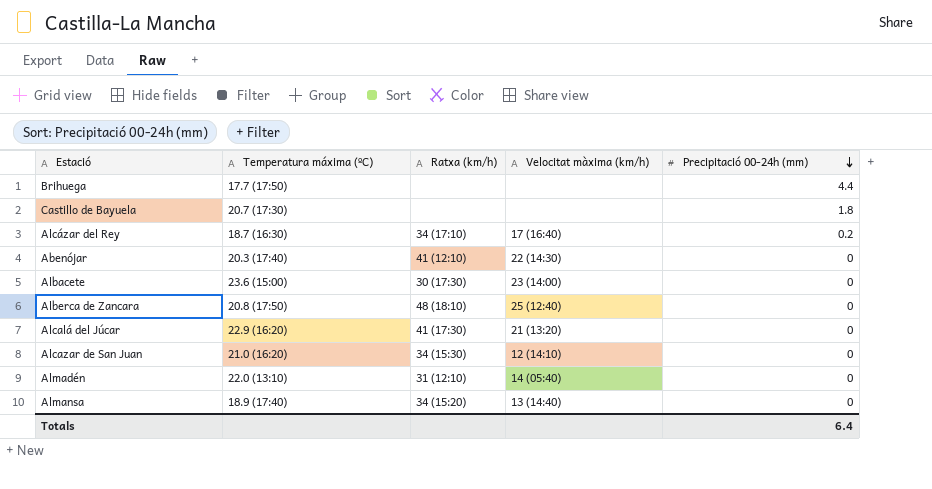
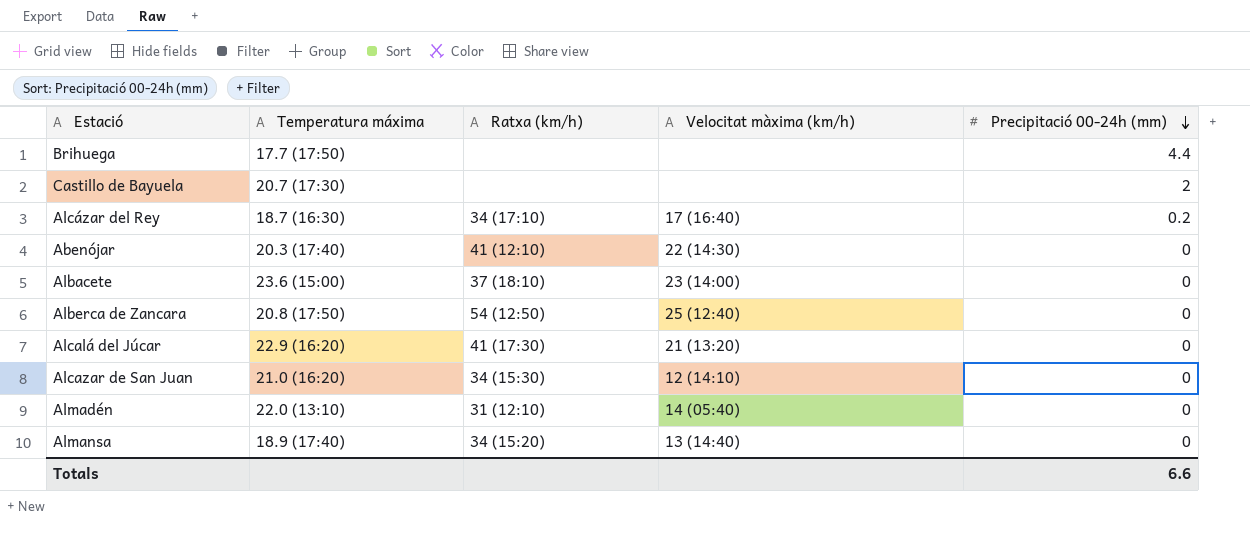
column name: Temperatura máxima (ºC) -> Temperatura máxima
Castillo de Bayuela | Precipitació 00-24h (mm): 1.8 -> 2
Albacete | Ratxa (km/h): 30 (17:30) -> 37 (18:10)
Alberca de Zancara | Ratxa (km/h): 48 (18:10) -> 54 (12:50)
Totals | Precipitació 00-24h (mm): 6.4 -> 6.6

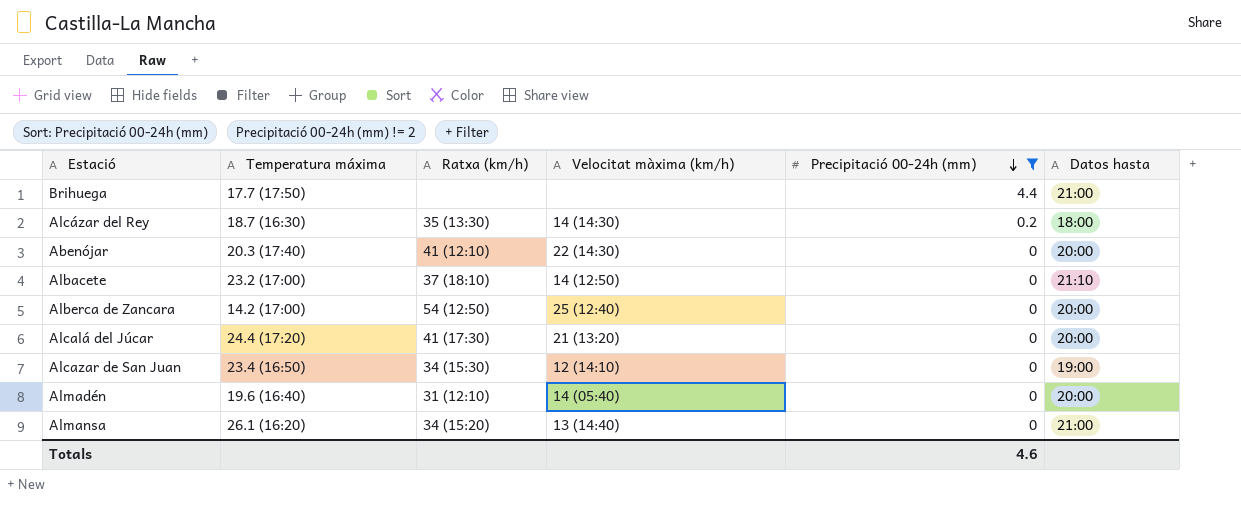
filter: none -> Precipitació 00-24h (mm) != 2
column Datos hasta | position: none -> 6
Alcázar del Rey | Ratxa (km/h): 34 (17:10) -> 35 (13:30)
Alcázar del Rey | Velocitat màxima (km/h): 17 (16:40) -> 14 (14:30)
Albacete | Temperatura máxima: 23.6 (15:00) -> 23.2 (17:00)
Albacete | Velocitat màxima (km/h): 23 (14:00) -> 14 (12:50)
Alberca de Zancara | Temperatura máxima: 20.8 (17:50) -> 14.2 (17:00)
Alcalá del Júcar | Temperatura máxima: 22.9 (16:20) -> 24.4 (17:20)
Alcazar de San Juan | Temperatura máxima: 21.0 (16:20) -> 23.4 (16:50)
Almadén | Temperatura máxima: 22.0 (13:10) -> 19.6 (16:40)
Almansa | Temperatura máxima: 18.9 (17:40) -> 26.1 (16:20)
Totals | Precipitació 00-24h (mm): 6.6 -> 4.6

